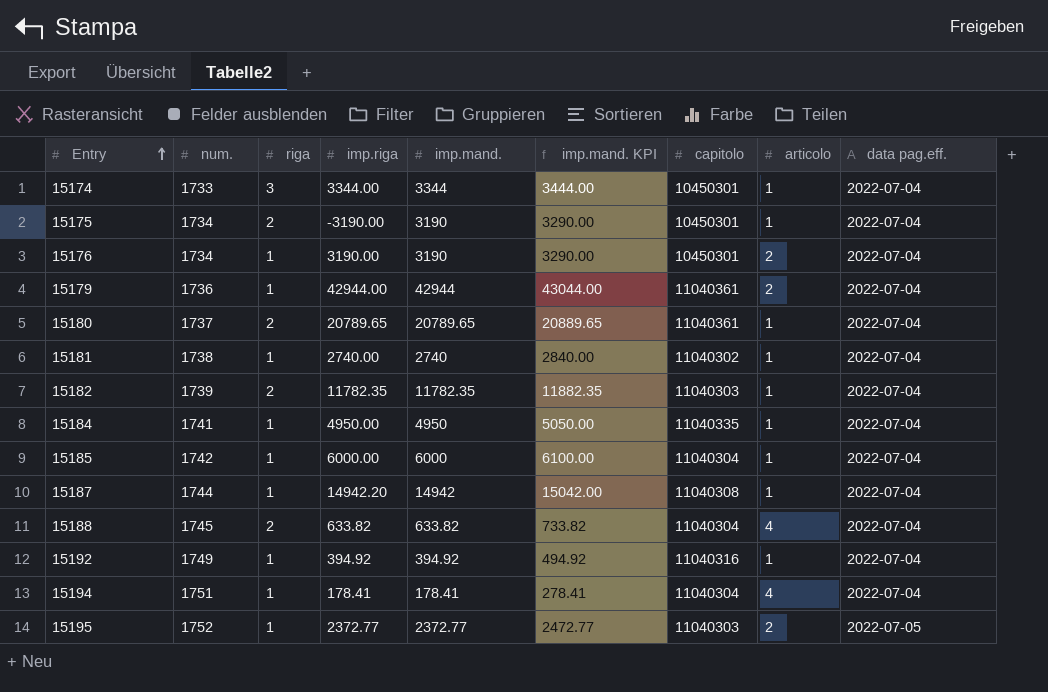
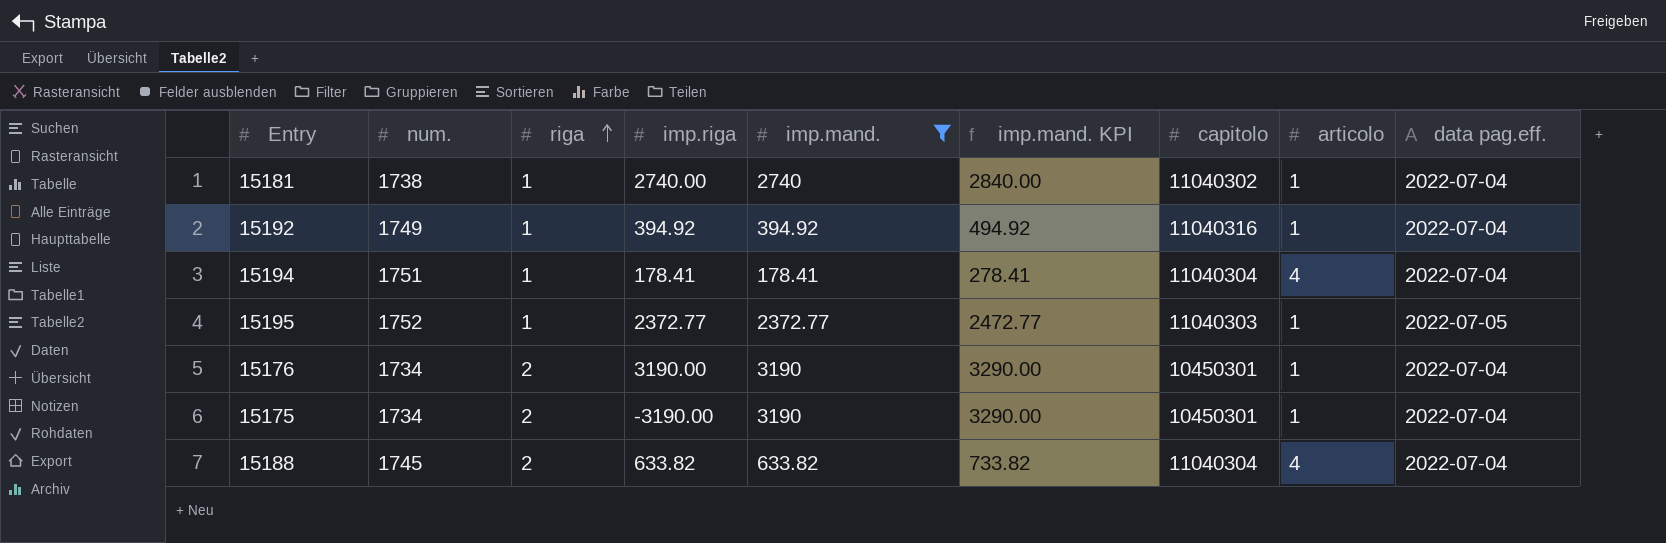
filter: none -> imp.mand. <= 3190
row order: Entry ascending -> riga ascending
15195 | articolo: 2 -> 1
15176 | riga: 1 -> 2
15176 | articolo: 2 -> 1

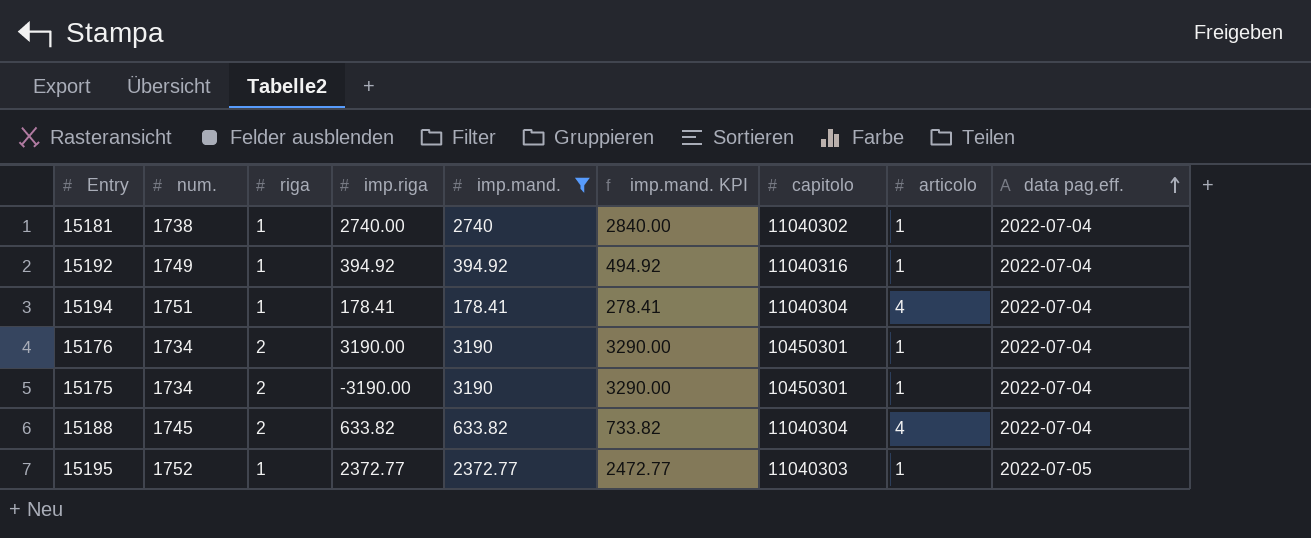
row order: riga ascending -> data pag.eff. ascending

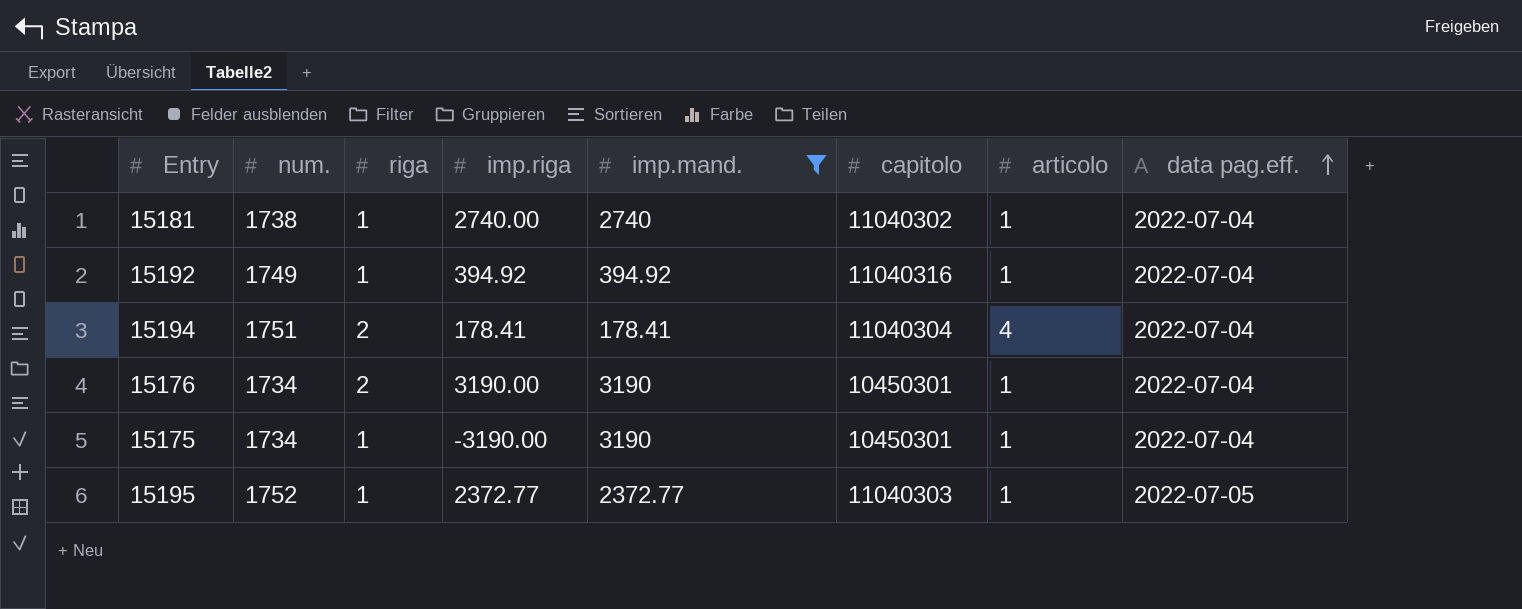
column imp.mand. KPI | formula: [imp.mand.] + 100 -> none
row 15188: 1745 | 2 | 633.82 | 633.82 | 733.82 | 11040304 | 4 | 2022-07-04 -> none
15194 | riga: 1 -> 2
15175 | riga: 2 -> 1

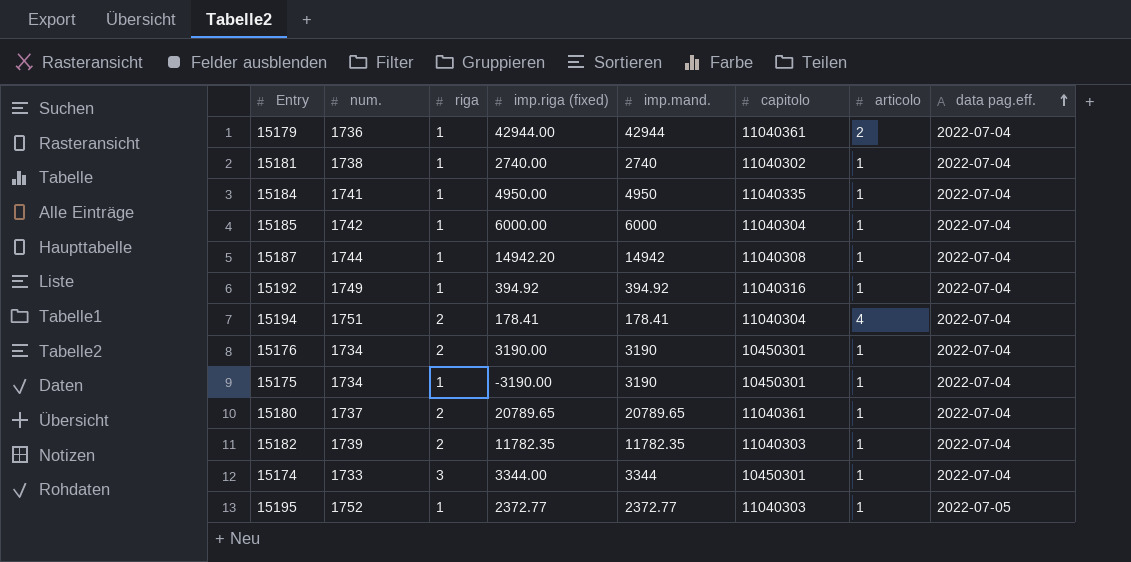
filter: imp.mand. <= 3190 -> none
column name: imp.riga -> imp.riga (fixed)

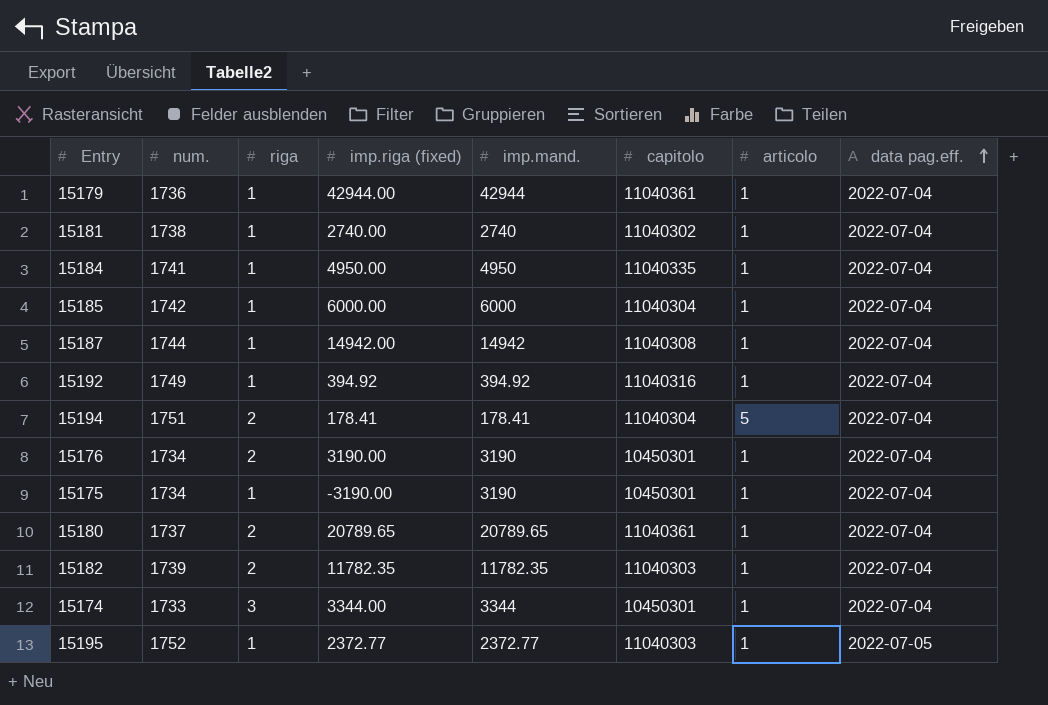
15179 | articolo: 2 -> 1
15187 | imp.riga (fixed): 14942.20 -> 14942.00
15194 | articolo: 4 -> 5

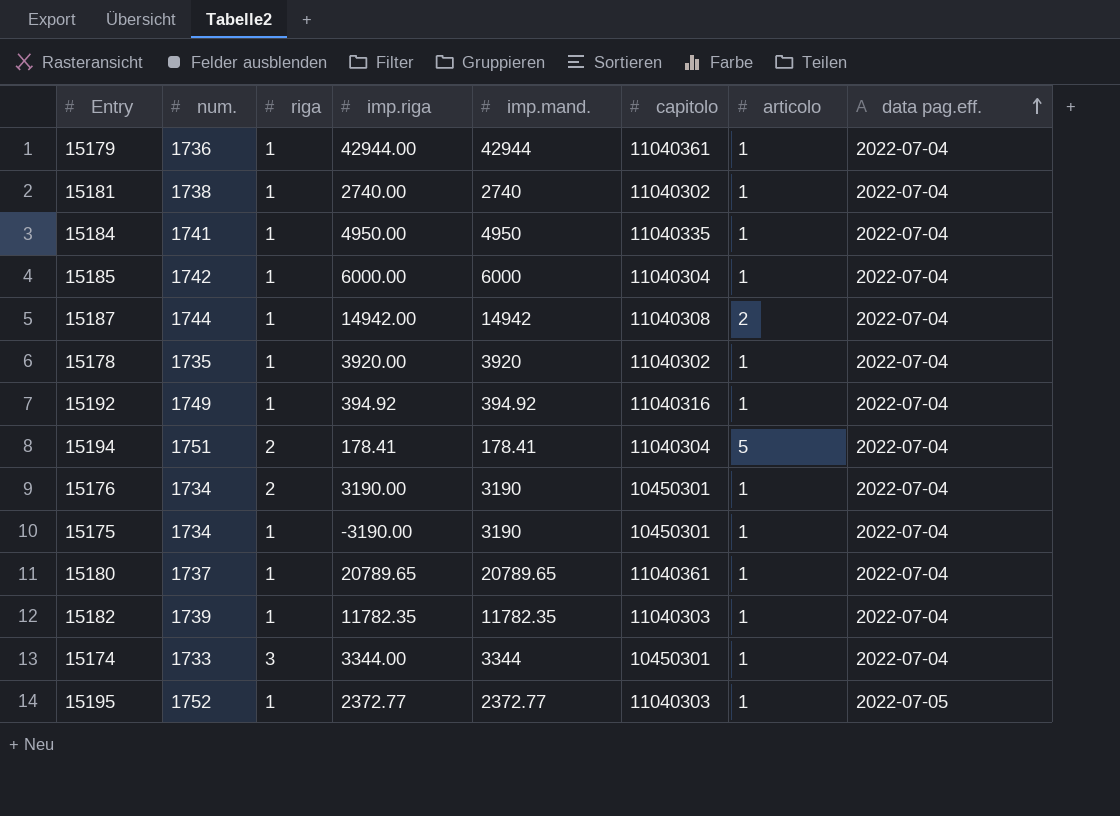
column name: imp.riga (fixed) -> imp.riga
15187 | articolo: 1 -> 2
row 15178: none -> 1735 | 1 | 3920.00 | 3920 | 11040302 | 1 | 2022-07-04
15180 | riga: 2 -> 1
15182 | riga: 2 -> 1

